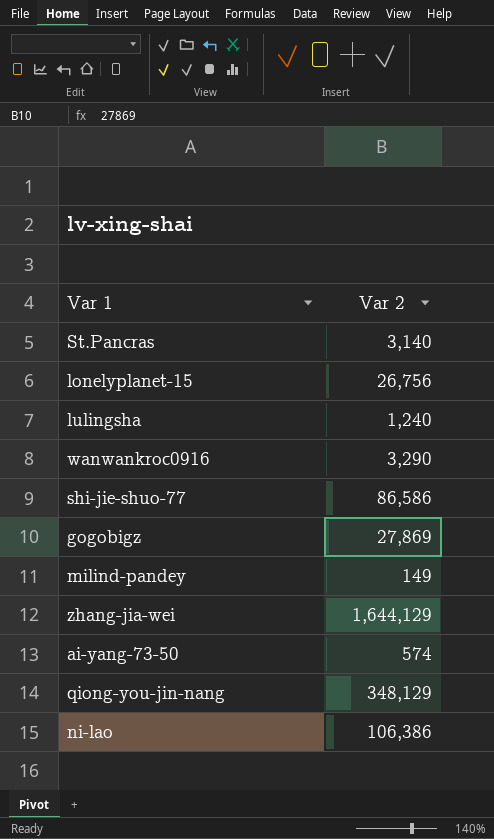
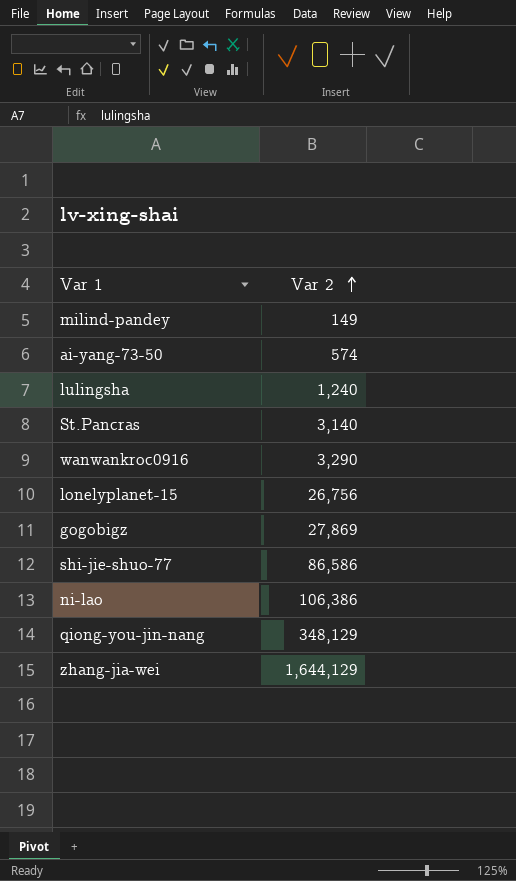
row order: none -> Var 2 ascending

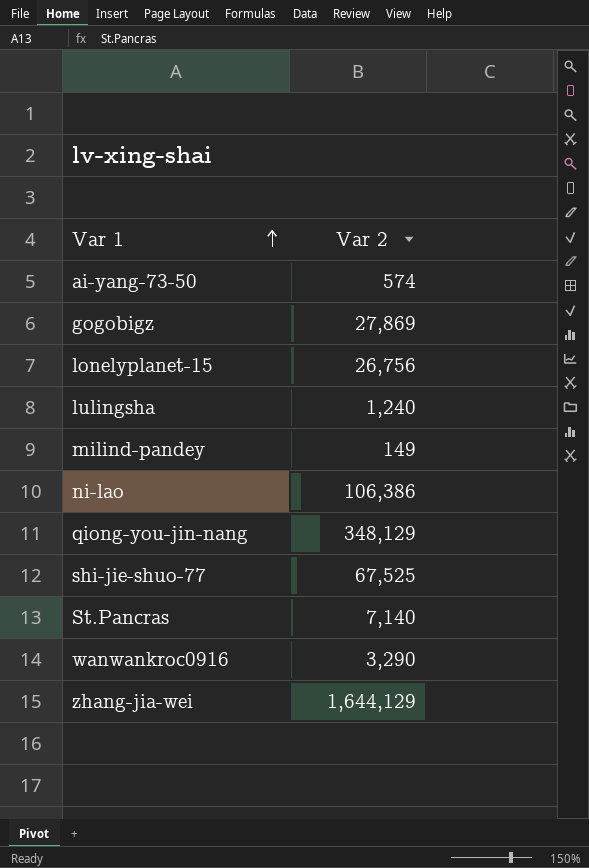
row order: Var 2 ascending -> Var 1 ascending
shi-jie-shuo-77 | Var 2: 86,586 -> 67,525
St.Pancras | Var 2: 3,140 -> 7,140

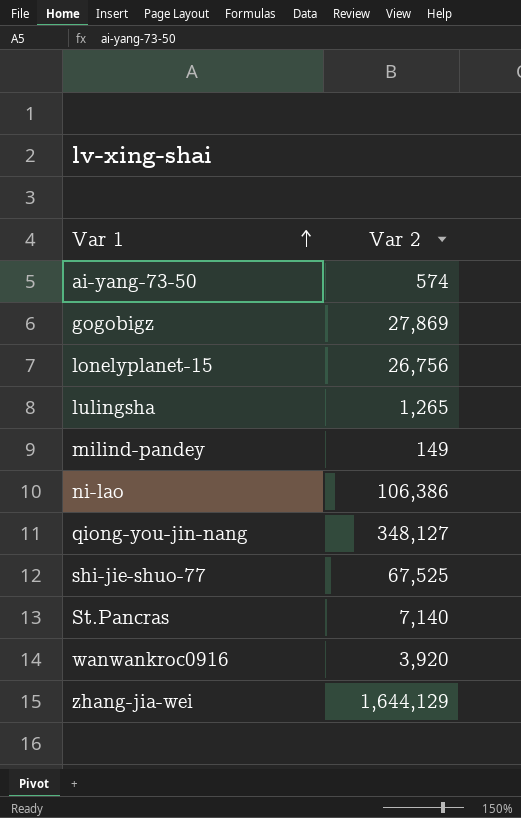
lulingsha | Var 2: 1,240 -> 1,265
qiong-you-jin-nang | Var 2: 348,129 -> 348,127
wanwankroc0916 | Var 2: 3,290 -> 3,920

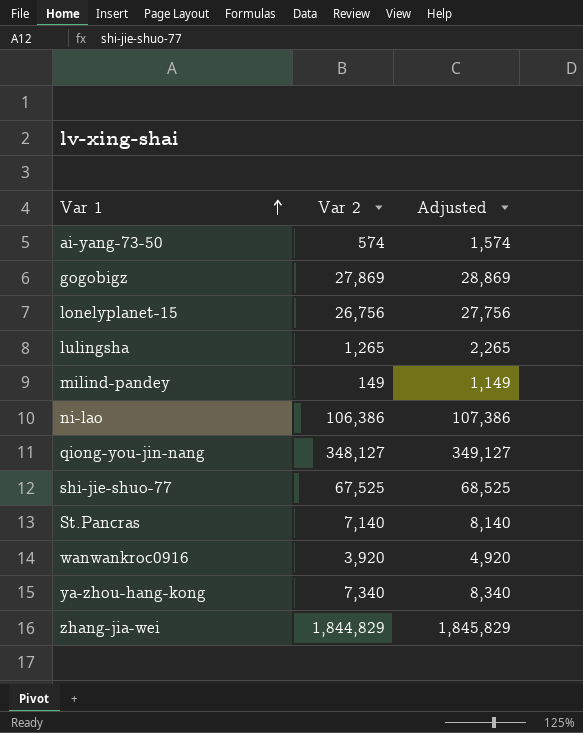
column Adjusted | formula: none -> [Var 2] + 1000
row ya-zhou-hang-kong: none -> 7,340 | 8,340
zhang-jia-wei | Var 2: 1,644,129 -> 1,844,829

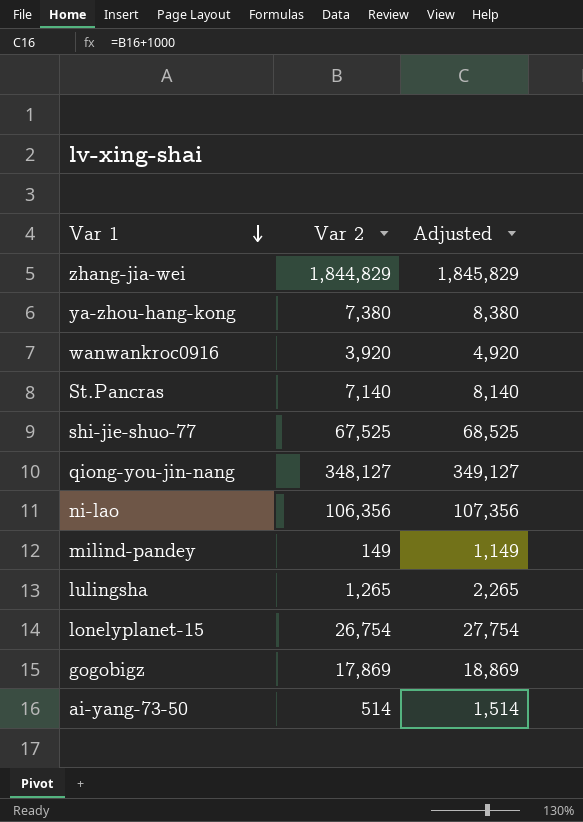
row order: Var 1 ascending -> Var 1 descending
ya-zhou-hang-kong | Var 2: 7,340 -> 7,380
ya-zhou-hang-kong | Adjusted: 8,340 -> 8,380
ni-lao | Var 2: 106,386 -> 106,356
ni-lao | Adjusted: 107,386 -> 107,356
lonelyplanet-15 | Var 2: 26,756 -> 26,754
lonelyplanet-15 | Adjusted: 27,756 -> 27,754
gogobigz | Var 2: 27,869 -> 17,869
gogobigz | Adjusted: 28,869 -> 18,869
ai-yang-73-50 | Var 2: 574 -> 514
ai-yang-73-50 | Adjusted: 1,574 -> 1,514

